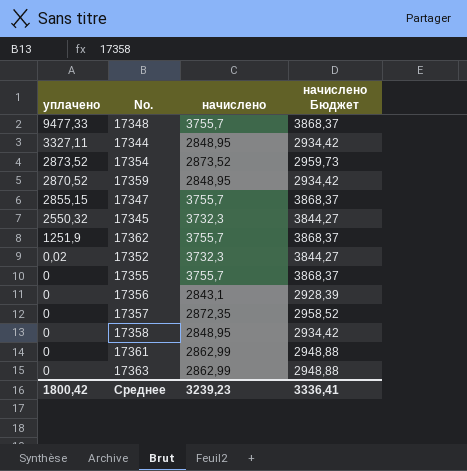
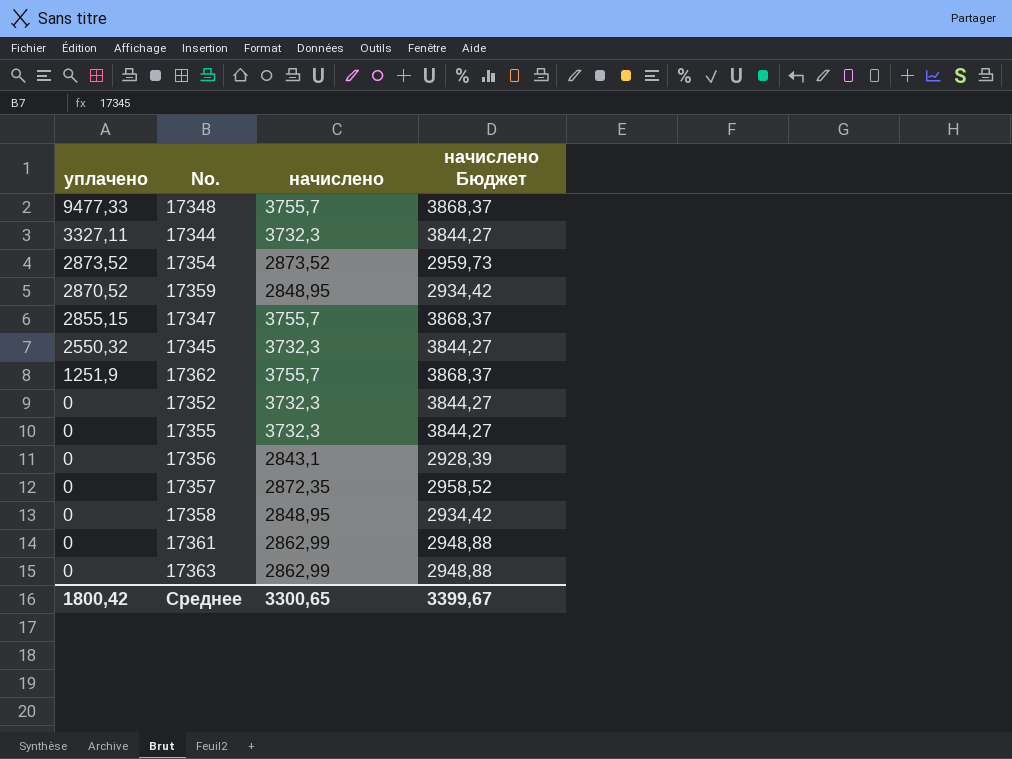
17344 | начислено: 2848,95 -> 3732,3
17344 | начислено Бюджет: 2934,42 -> 3844,27
17352 | уплачено: 0,02 -> 0
17355 | начислено: 3755,7 -> 3732,3
17355 | начислено Бюджет: 3868,37 -> 3844,27
Среднее | начислено: 3239,23 -> 3300,65
Среднее | начислено Бюджет: 3336,41 -> 3399,67

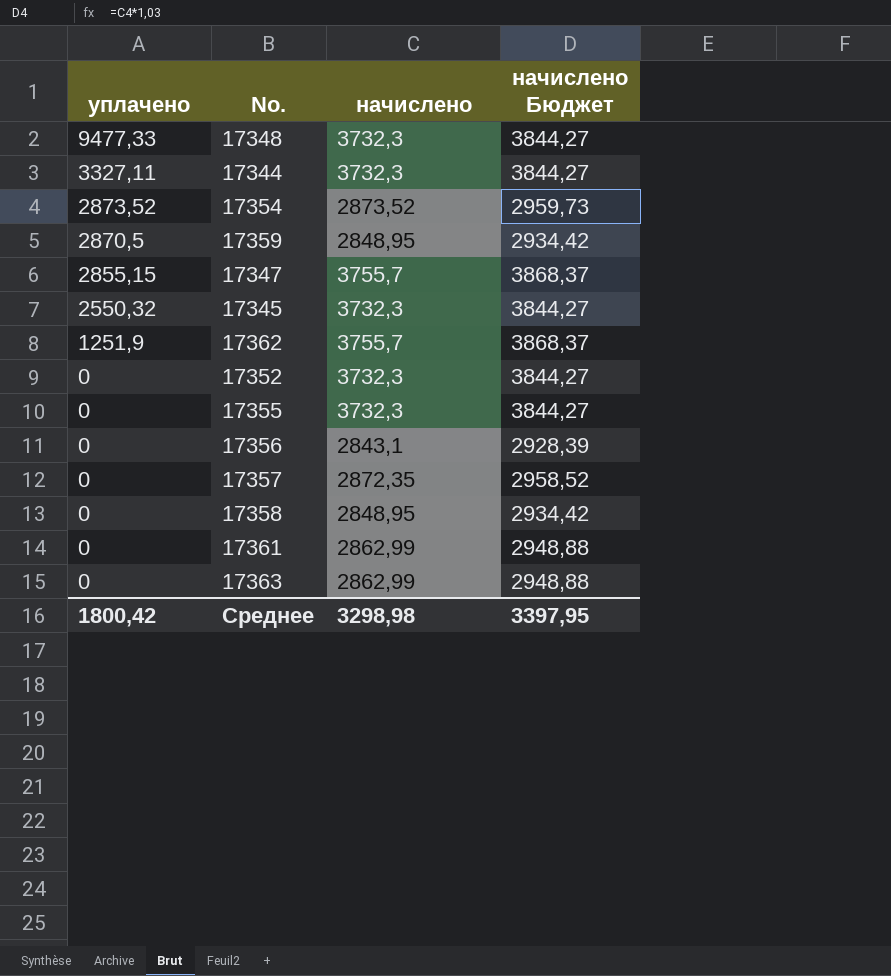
17348 | начислено: 3755,7 -> 3732,3
17348 | начислено Бюджет: 3868,37 -> 3844,27
17359 | уплачено: 2870,52 -> 2870,5
Среднее | начислено: 3300,65 -> 3298,98
Среднее | начислено Бюджет: 3399,67 -> 3397,95

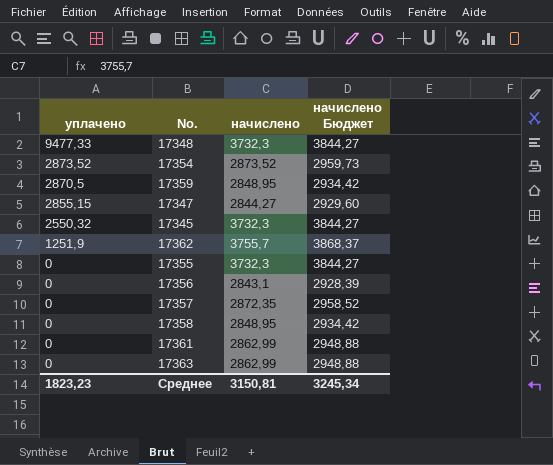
row 17344: 3327,11 | 3732,3 | 3844,27 -> none
row 17352: 0 | 3732,3 | 3844,27 -> none
17347 | начислено: 3755,7 -> 2844,27
17347 | начислено Бюджет: 3868,37 -> 2929,60
Среднее | уплачено: 1800,42 -> 1823,23
Среднее | начислено: 3298,98 -> 3150,81
Среднее | начислено Бюджет: 3397,95 -> 3245,34

